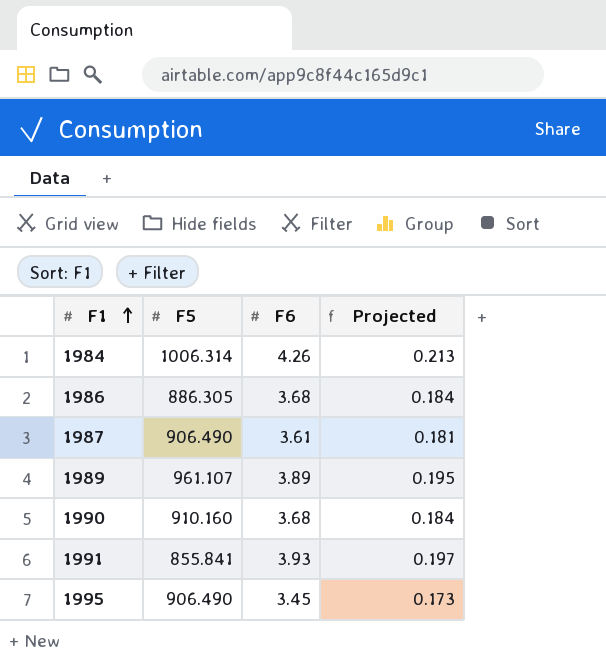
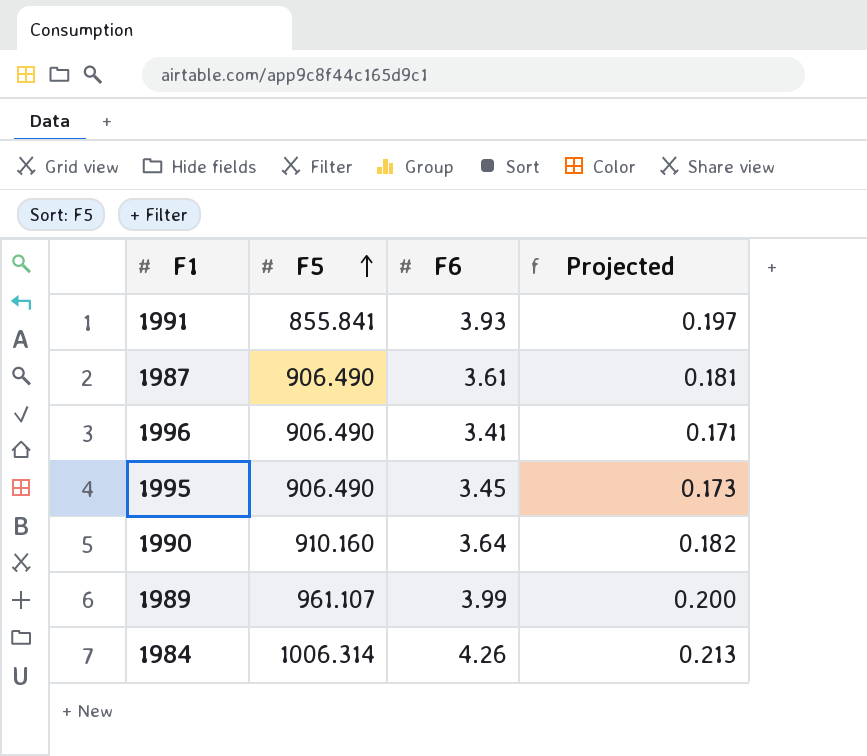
row order: F1 ascending -> F5 ascending
row 1986: 886.305 | 3.68 | 0.184 -> none
row 1996: none -> 906.490 | 3.41 | 0.171
1990 | F6: 3.68 -> 3.64
1990 | Projected: 0.184 -> 0.182
1989 | F6: 3.89 -> 3.99
1989 | Projected: 0.195 -> 0.200

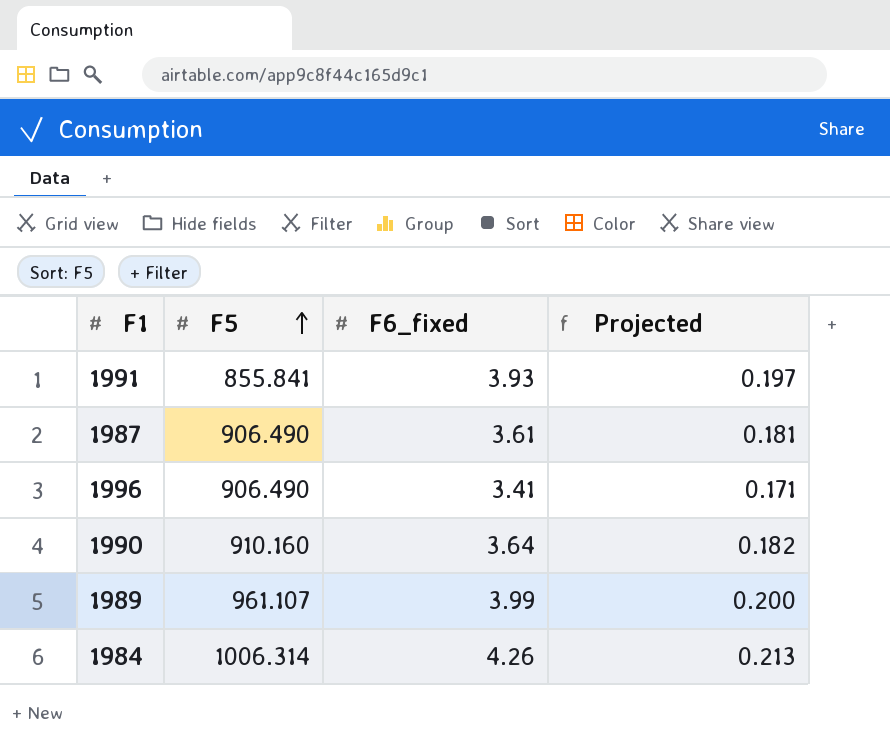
column name: F6 -> F6_fixed
row 1995: 906.490 | 3.45 | 0.173 -> none

